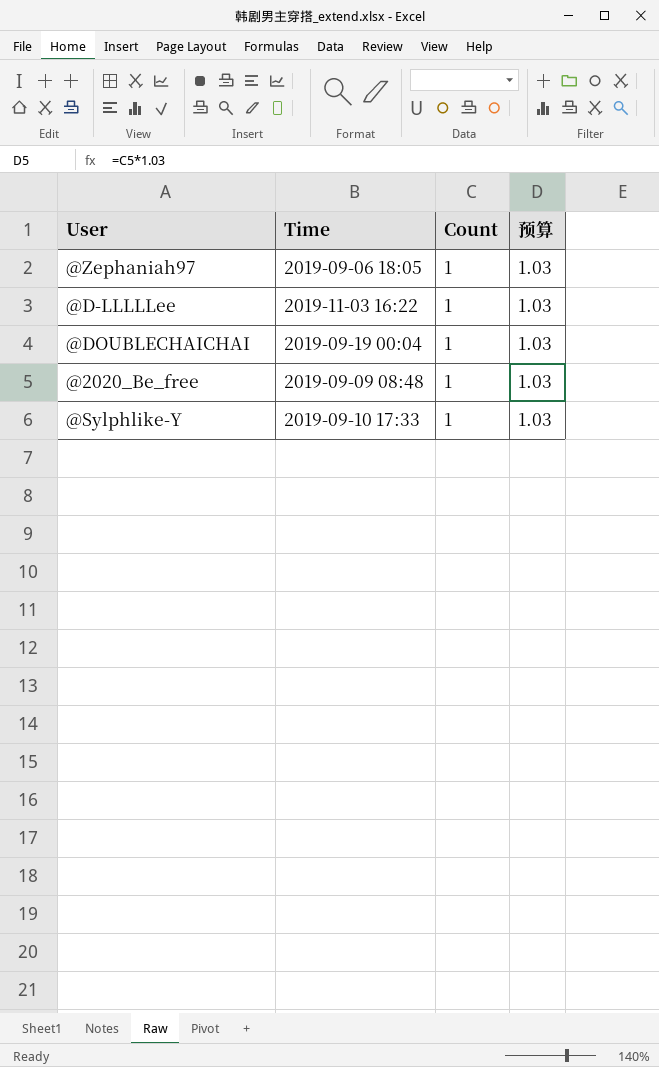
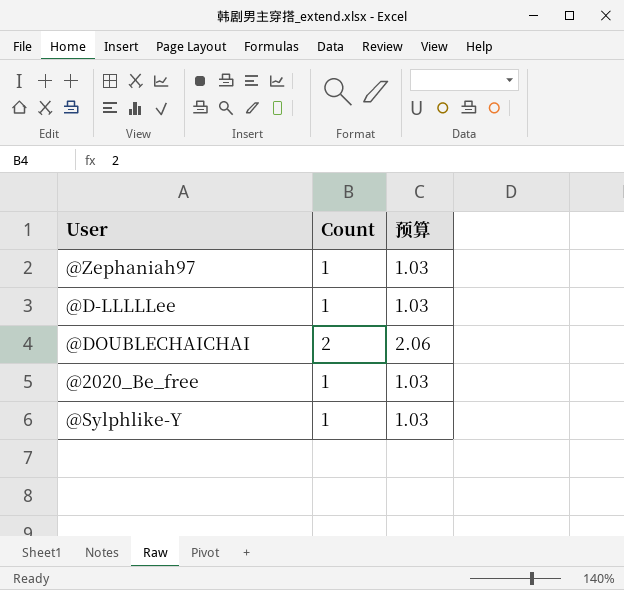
column Time | position: 2 -> none
@DOUBLECHAICHAI | Count: 1 -> 2
@DOUBLECHAICHAI | 预算: 1.03 -> 2.06

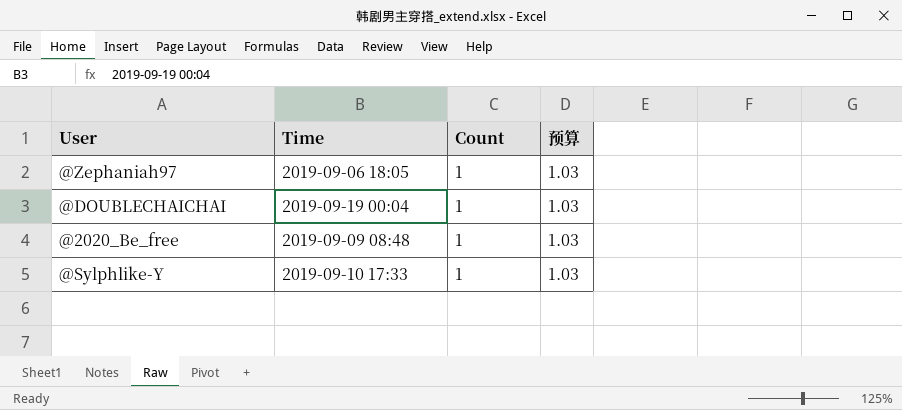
column Time | position: none -> 2
row @D-LLLLLee: 1 | 1.03 -> none
@DOUBLECHAICHAI | Count: 2 -> 1
@DOUBLECHAICHAI | 预算: 2.06 -> 1.03

